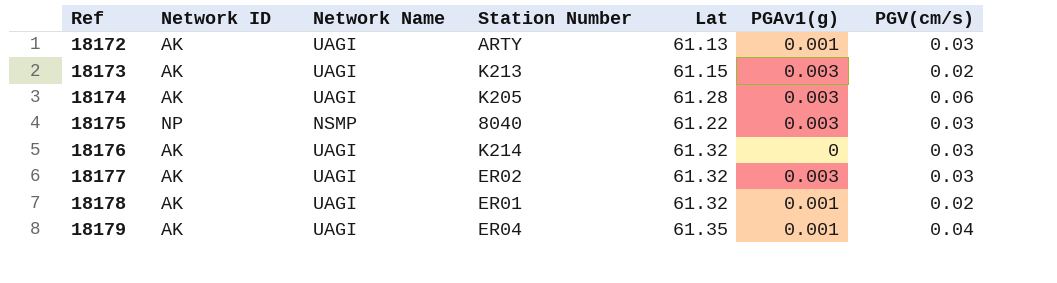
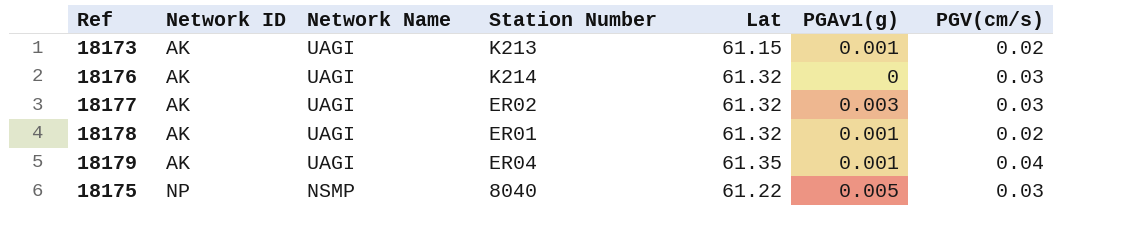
row order: Ref ascending -> Network ID ascending
row 18172: AK | UAGI | ARTY | 61.13 | 0.001 | 0.03 -> none
row 18174: AK | UAGI | K205 | 61.28 | 0.003 | 0.06 -> none
18173 | PGAv1(g): 0.003 -> 0.001
18175 | PGAv1(g): 0.003 -> 0.005

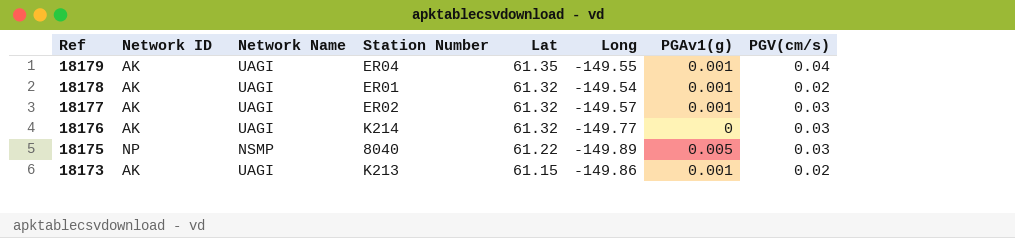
row order: Network ID ascending -> Ref descending
column Long | position: none -> 6
18177 | PGAv1(g): 0.003 -> 0.001

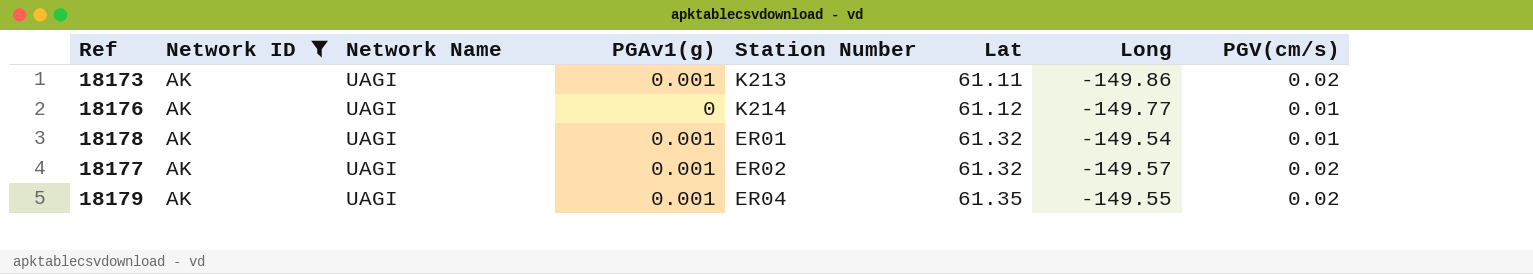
filter: none -> Network ID = AK
row order: Ref descending -> Lat ascending
column PGAv1(g) | position: 7 -> 4
18173 | Lat: 61.15 -> 61.11
18176 | Lat: 61.32 -> 61.12
18176 | PGV(cm/s): 0.03 -> 0.01
18178 | PGV(cm/s): 0.02 -> 0.01
18177 | PGV(cm/s): 0.03 -> 0.02
18179 | PGV(cm/s): 0.04 -> 0.02

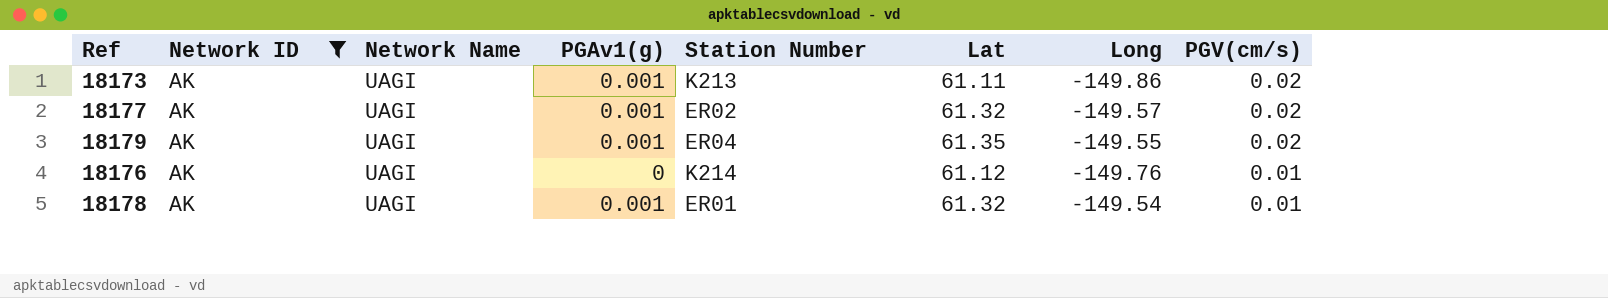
row order: Lat ascending -> PGV(cm/s) descending
18176 | Long: -149.77 -> -149.76

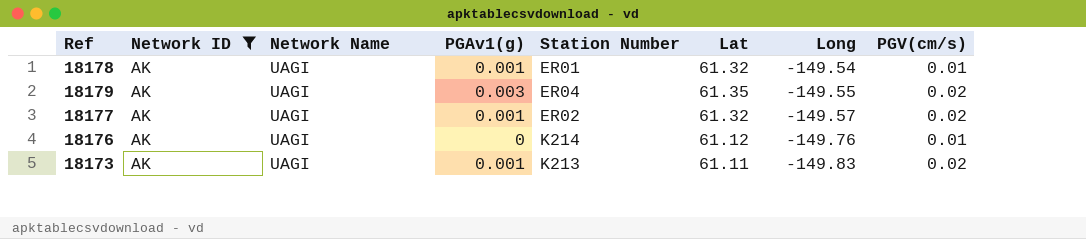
row order: PGV(cm/s) descending -> Long descending
18179 | PGAv1(g): 0.001 -> 0.003
18173 | Long: -149.86 -> -149.83

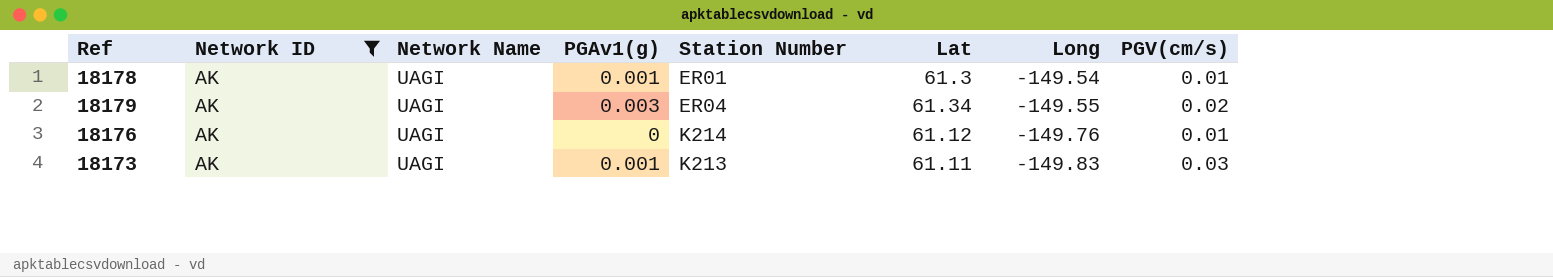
row 18177: AK | UAGI | 0.001 | ER02 | 61.32 | -149.57 | 0.02 -> none
18178 | Lat: 61.32 -> 61.3
18179 | Lat: 61.35 -> 61.34
18173 | PGV(cm/s): 0.02 -> 0.03

